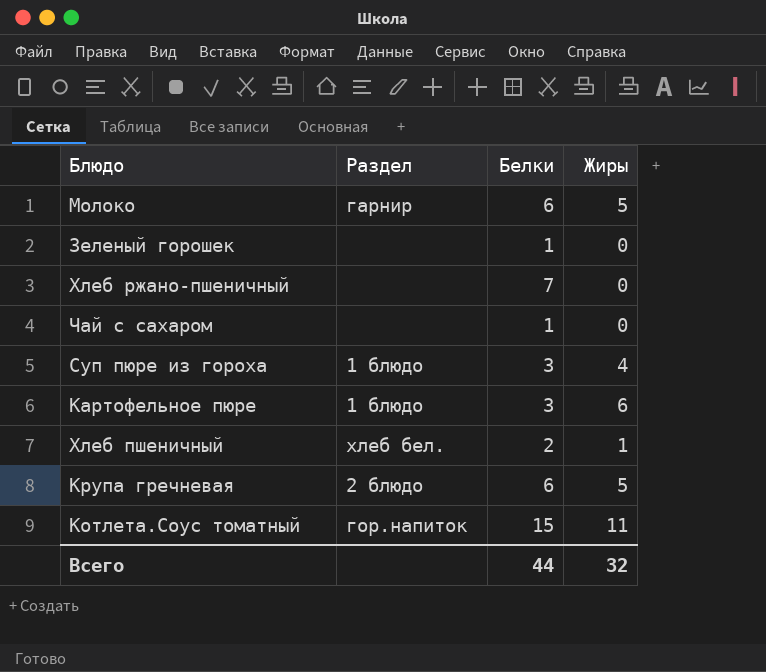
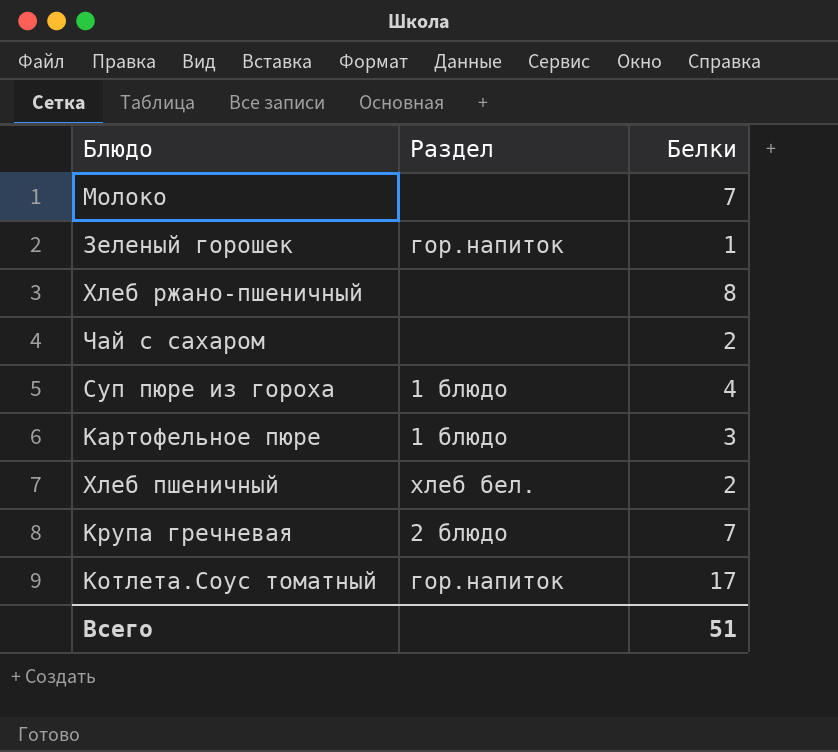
column Жиры | position: 4 -> none
Молоко | Раздел: гарнир -> none
Молоко | Белки: 6 -> 7
Зеленый горошек | Раздел: none -> гор.напиток
Хлеб ржано-пшеничный | Белки: 7 -> 8
Чай с сахаром | Белки: 1 -> 2
Суп пюре из гороха | Белки: 3 -> 4
Крупа гречневая | Белки: 6 -> 7
Котлета.Соус томатный | Белки: 15 -> 17
Всего | Белки: 44 -> 51

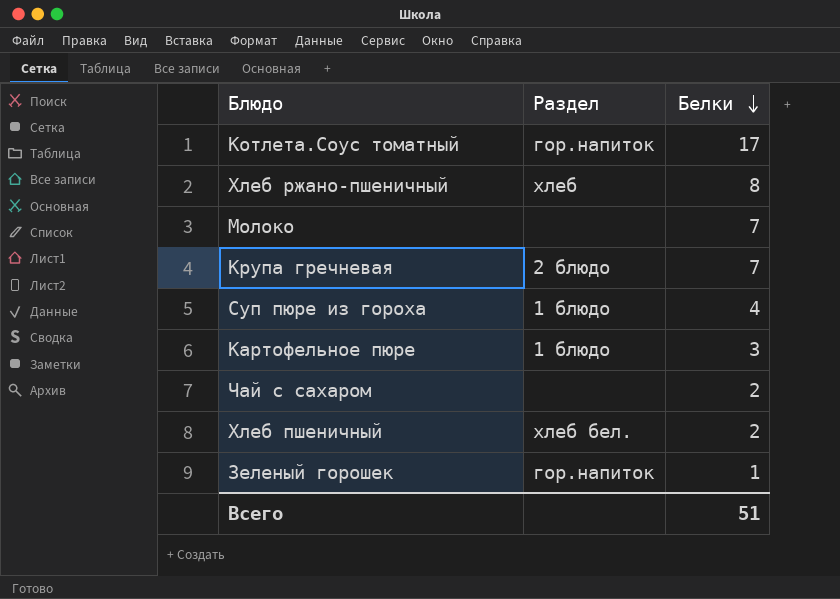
row order: none -> Белки descending
Хлеб ржано-пшеничный | Раздел: none -> хлеб

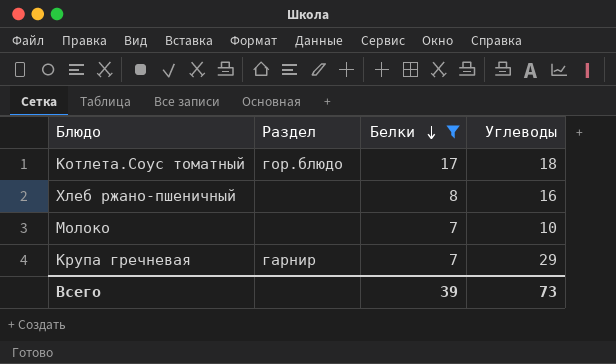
filter: none -> Белки >= 7
column Углеводы | position: none -> 4
Котлета.Соус томатный | Раздел: гор.напиток -> гор.блюдо
Хлеб ржано-пшеничный | Раздел: хлеб -> none
Крупа гречневая | Раздел: 2 блюдо -> гарнир
Всего | Белки: 51 -> 39

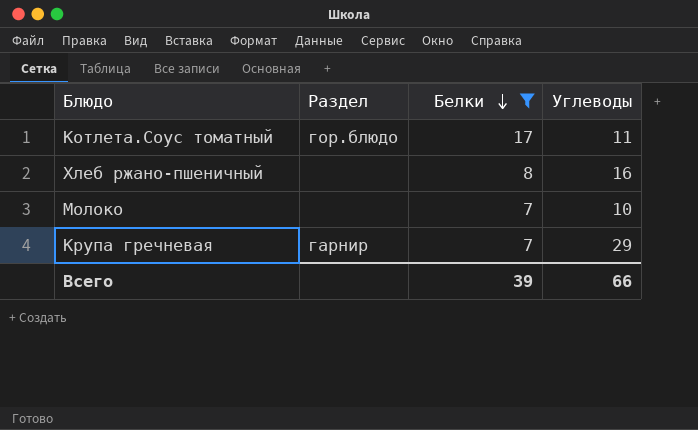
Котлета.Соус томатный | Углеводы: 18 -> 11
Всего | Углеводы: 73 -> 66

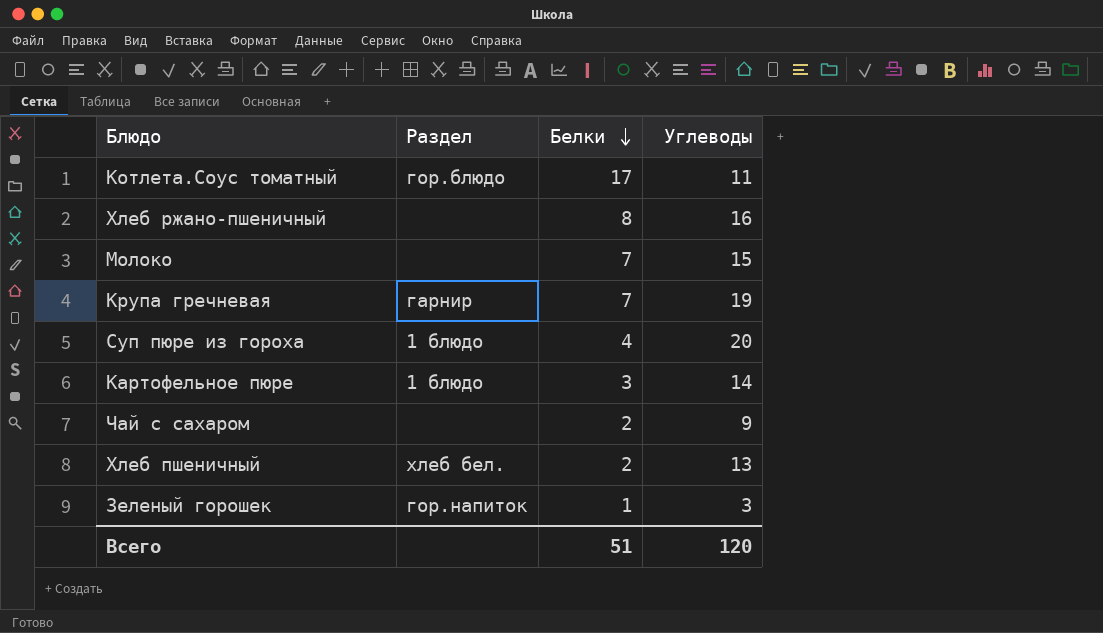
filter: Белки >= 7 -> none
Молоко | Углеводы: 10 -> 15
Крупа гречневая | Углеводы: 29 -> 19
Всего | Белки: 39 -> 51
Всего | Углеводы: 66 -> 120

